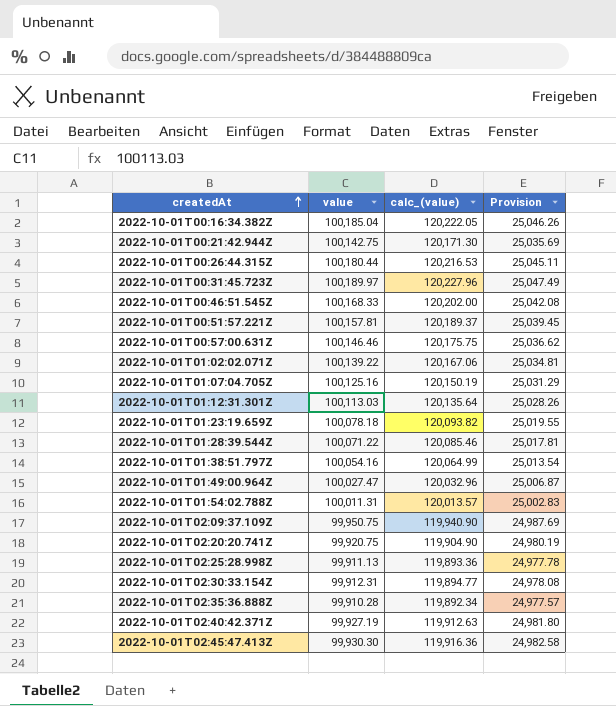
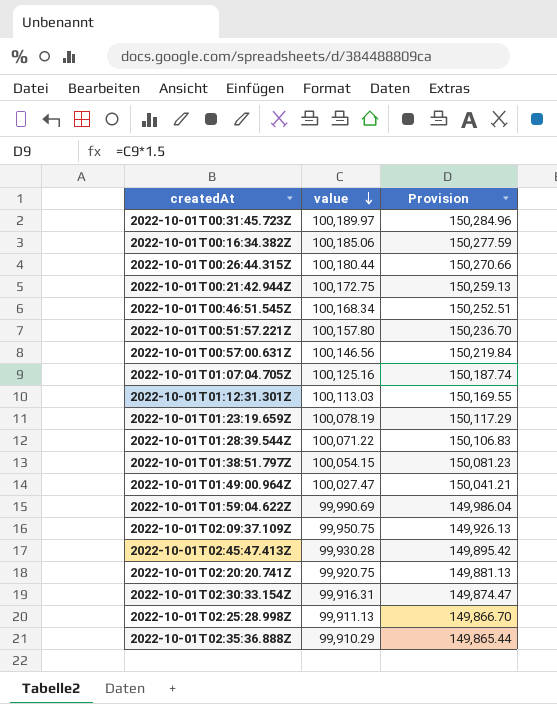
row order: createdAt ascending -> value descending
column calc_(value) | formula: [value] * 1.2 -> none
column Provision | formula: [value] * 0.25 -> [value] * 1.5
row 2022-10-01T01:02:02.071Z: 100,139.22 | 120,167.06 | 25,034.81 -> none
row 2022-10-01T01:54:02.788Z: 100,011.31 | 120,013.57 | 25,002.83 -> none
row 2022-10-01T02:40:42.371Z: 99,927.19 | 119,912.63 | 24,981.80 -> none
2022-10-01T00:16:34.382Z | value: 100,185.04 -> 100,185.06
2022-10-01T00:21:42.944Z | value: 100,142.75 -> 100,172.75
2022-10-01T00:46:51.545Z | value: 100,168.33 -> 100,168.34
2022-10-01T00:51:57.221Z | value: 100,157.81 -> 100,157.80
2022-10-01T00:57:00.631Z | value: 100,146.46 -> 100,146.56
2022-10-01T01:23:19.659Z | value: 100,078.18 -> 100,078.19
2022-10-01T01:38:51.797Z | value: 100,054.16 -> 100,054.15
row 2022-10-01T01:59:04.622Z: none -> 99,990.69 | 149,986.04
2022-10-01T02:45:47.413Z | value: 99,930.30 -> 99,930.28
2022-10-01T02:30:33.154Z | value: 99,912.31 -> 99,916.31
2022-10-01T02:35:36.888Z | value: 99,910.28 -> 99,910.29

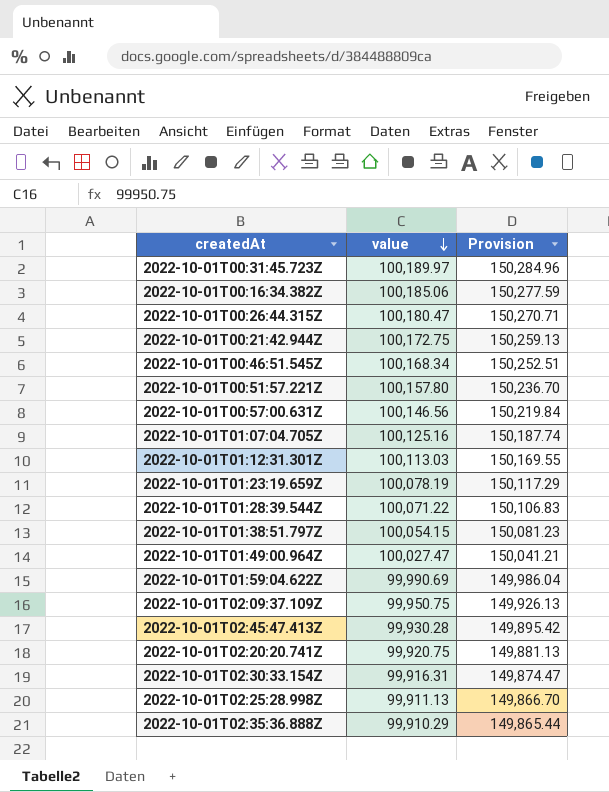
2022-10-01T00:26:44.315Z | value: 100,180.44 -> 100,180.47
2022-10-01T00:26:44.315Z | Provision: 150,270.66 -> 150,270.71

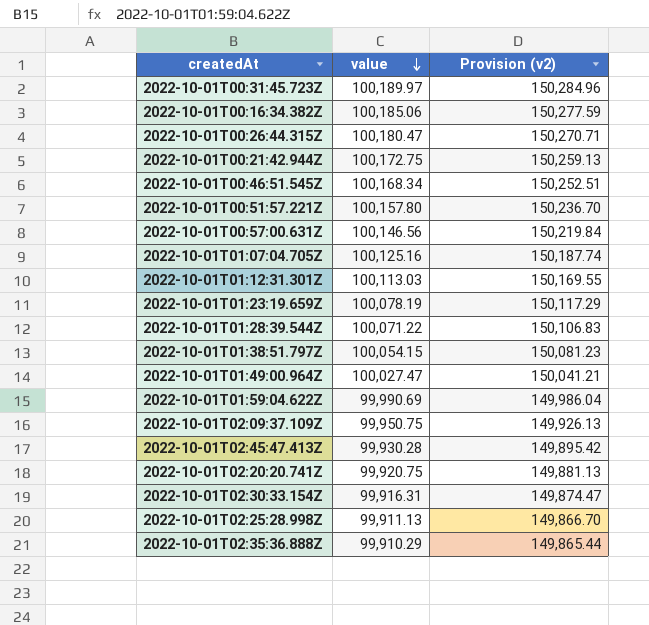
column name: Provision -> Provision (v2)

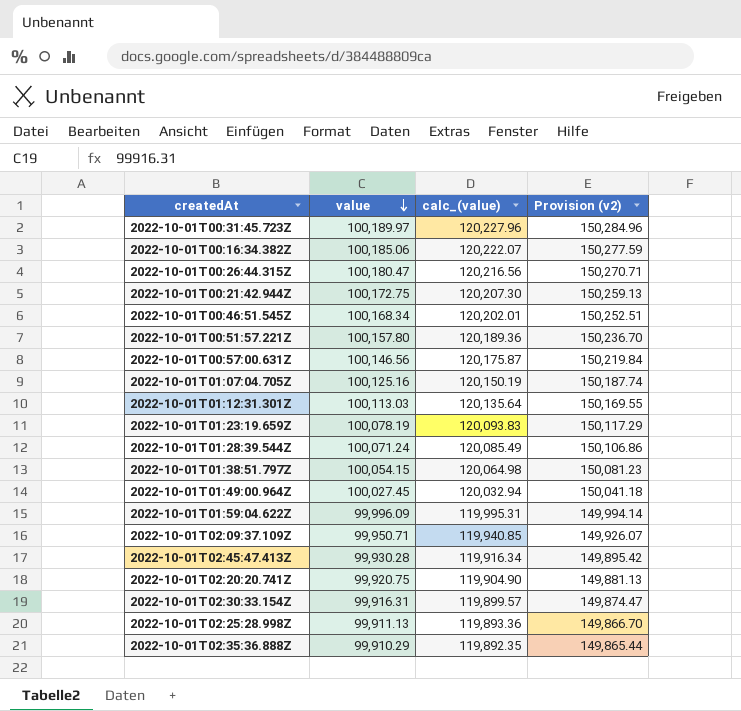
column calc_(value) | formula: none -> [value] * 1.2
2022-10-01T01:28:39.544Z | value: 100,071.22 -> 100,071.24
2022-10-01T01:28:39.544Z | Provision (v2): 150,106.83 -> 150,106.86
2022-10-01T01:49:00.964Z | value: 100,027.47 -> 100,027.45
2022-10-01T01:49:00.964Z | Provision (v2): 150,041.21 -> 150,041.18
2022-10-01T01:59:04.622Z | value: 99,990.69 -> 99,996.09
2022-10-01T01:59:04.622Z | Provision (v2): 149,986.04 -> 149,994.14
2022-10-01T02:09:37.109Z | value: 99,950.75 -> 99,950.71
2022-10-01T02:09:37.109Z | Provision (v2): 149,926.13 -> 149,926.07

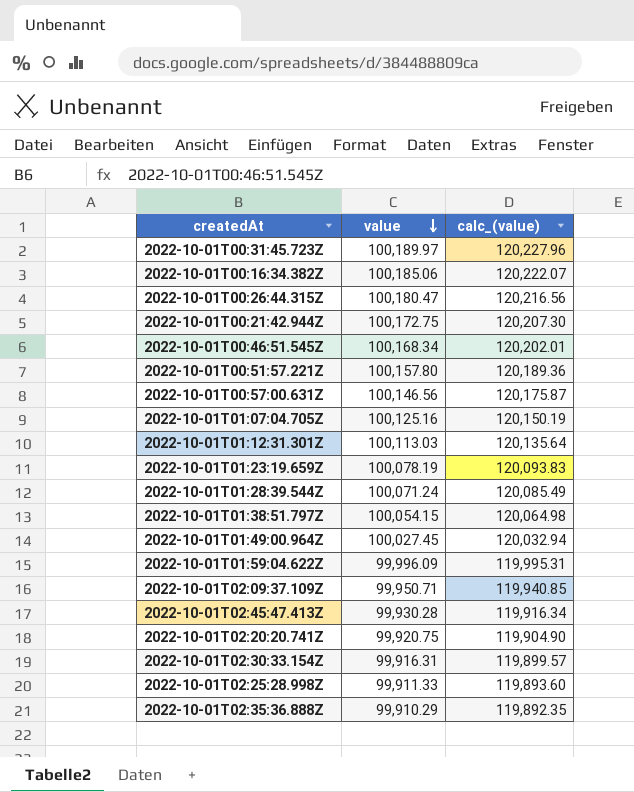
column Provision (v2) | formula: [value] * 1.5 -> none
2022-10-01T02:25:28.998Z | value: 99,911.13 -> 99,911.33
2022-10-01T02:25:28.998Z | calc_(value): 119,893.36 -> 119,893.60

